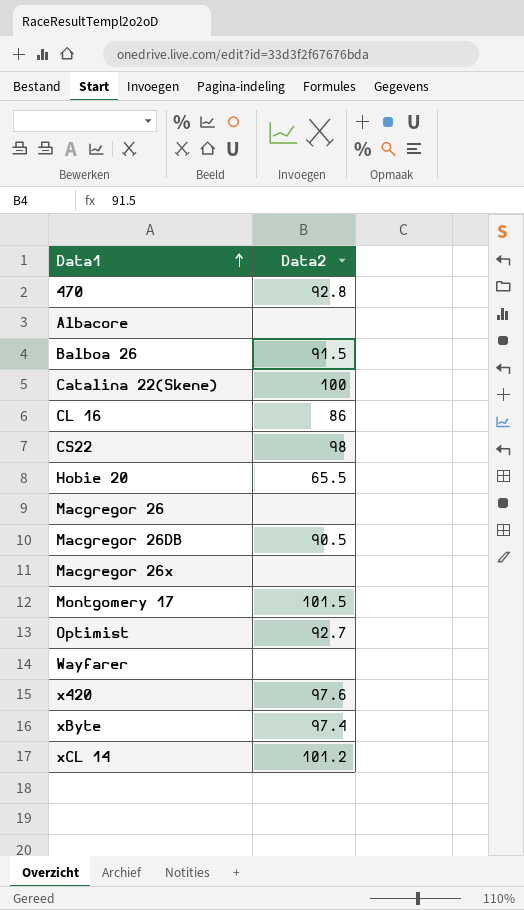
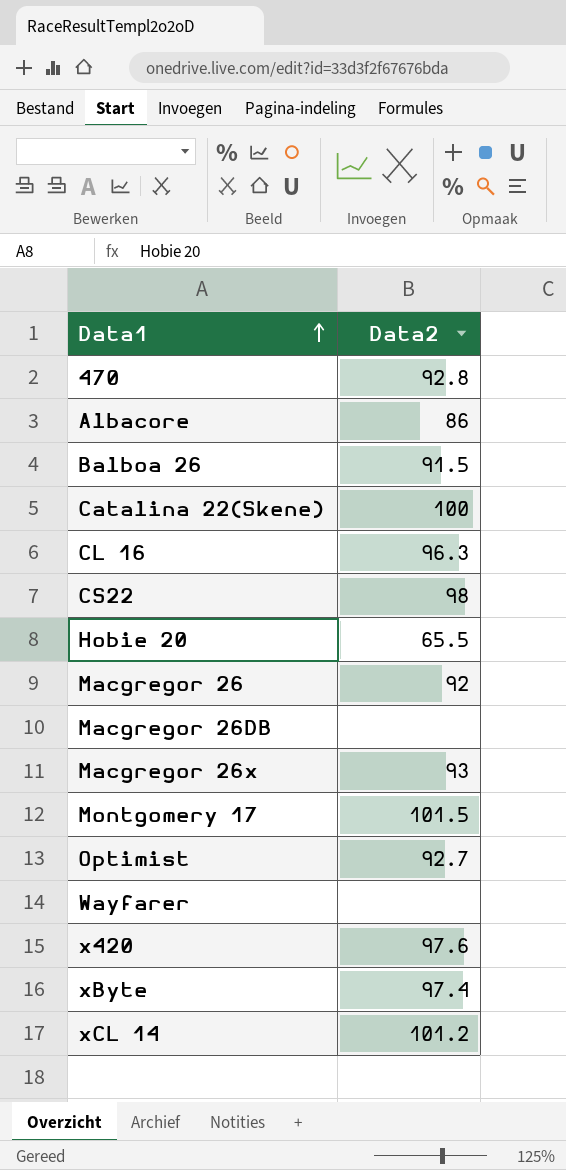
Albacore | Data2: none -> 86
CL 16 | Data2: 86 -> 96.3
Macgregor 26 | Data2: none -> 92
Macgregor 26DB | Data2: 90.5 -> none
Macgregor 26x | Data2: none -> 93

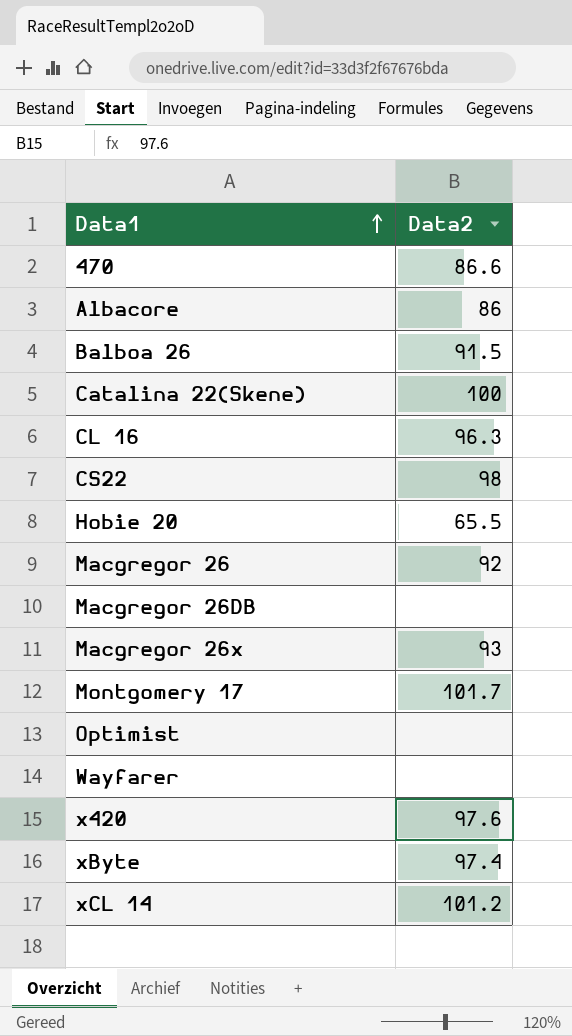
470 | Data2: 92.8 -> 86.6
Montgomery 17 | Data2: 101.5 -> 101.7
Optimist | Data2: 92.7 -> none

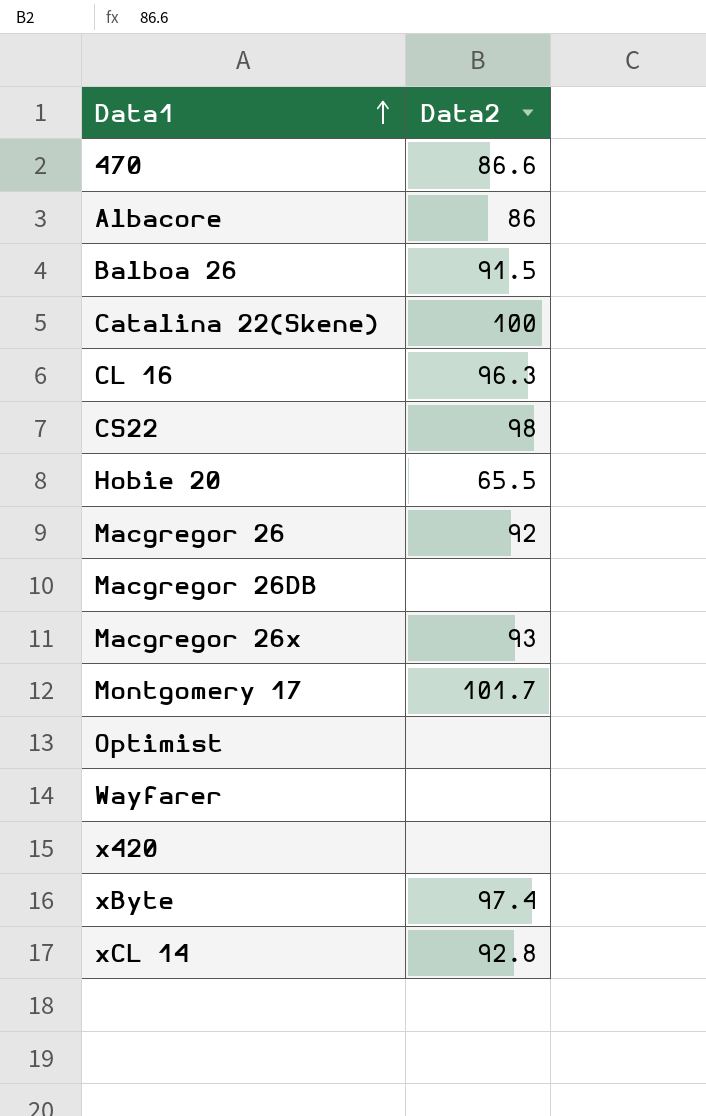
x420 | Data2: 97.6 -> none
xCL 14 | Data2: 101.2 -> 92.8

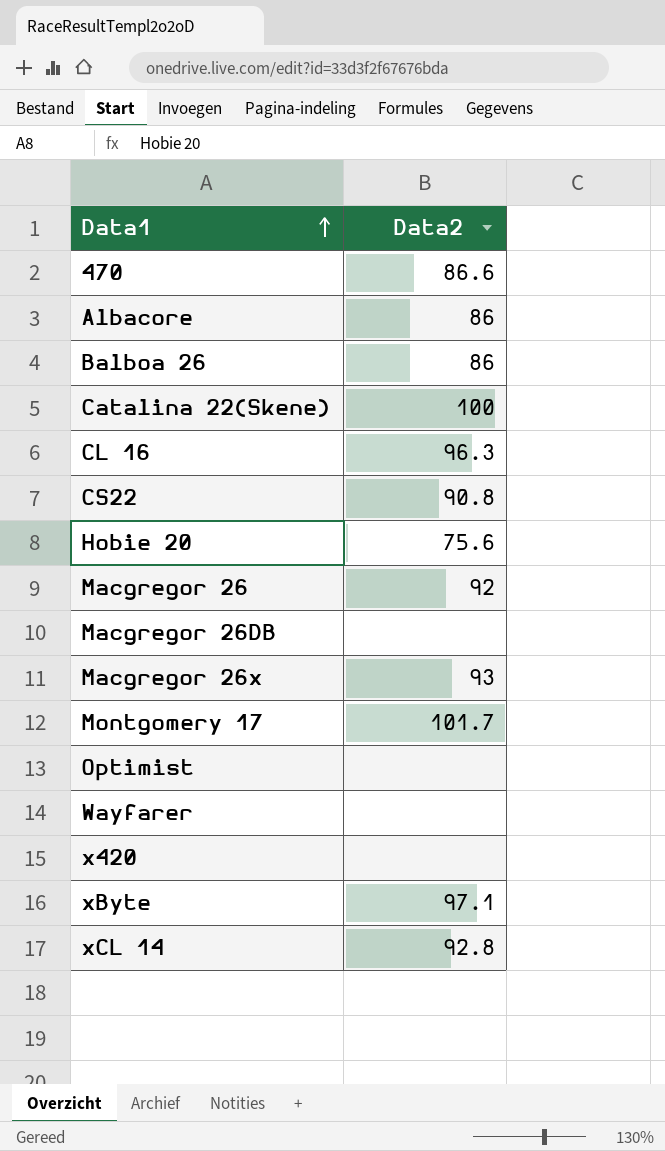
Balboa 26 | Data2: 91.5 -> 86
CS22 | Data2: 98 -> 90.8
Hobie 20 | Data2: 65.5 -> 75.6
xByte | Data2: 97.4 -> 97.1

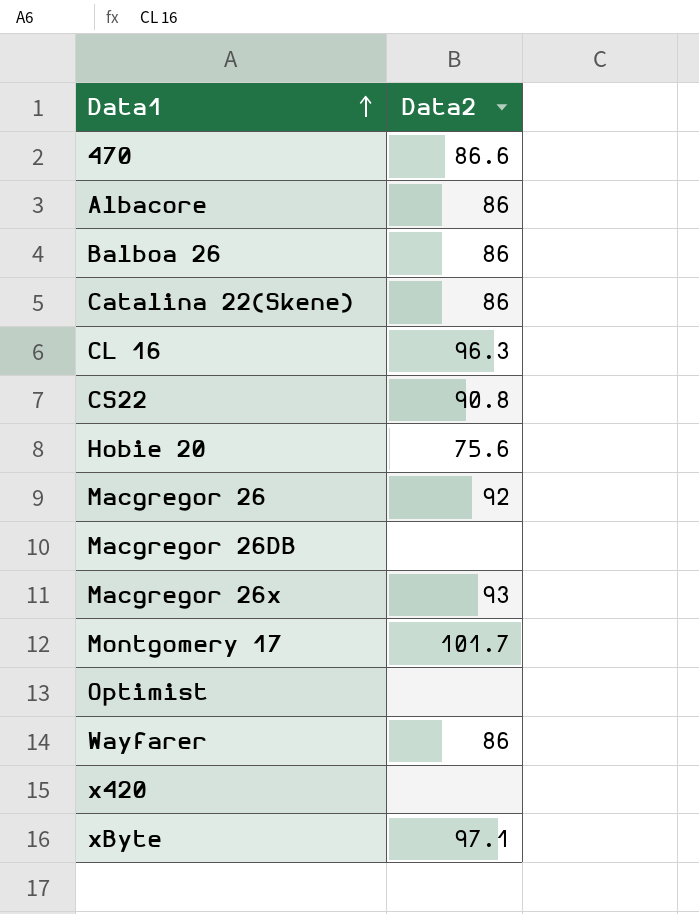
row xCL 14: 92.8 -> none
Catalina 22(Skene) | Data2: 100 -> 86
Wayfarer | Data2: none -> 86

